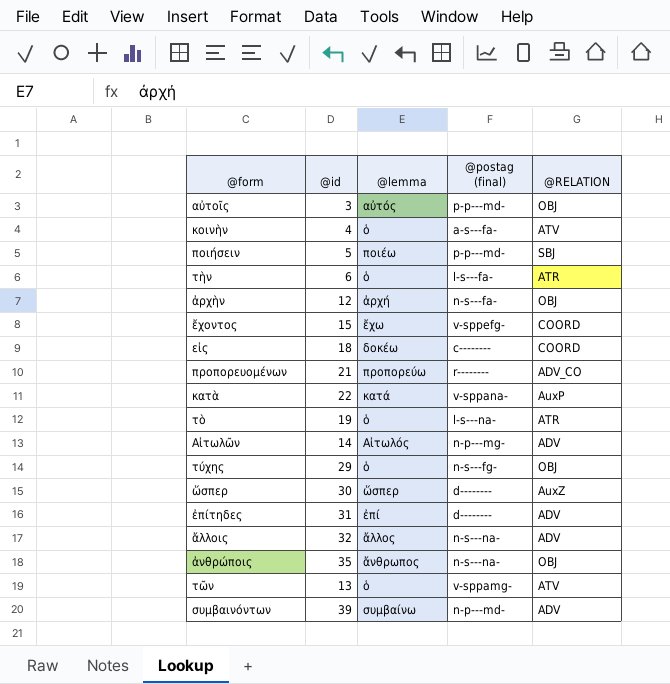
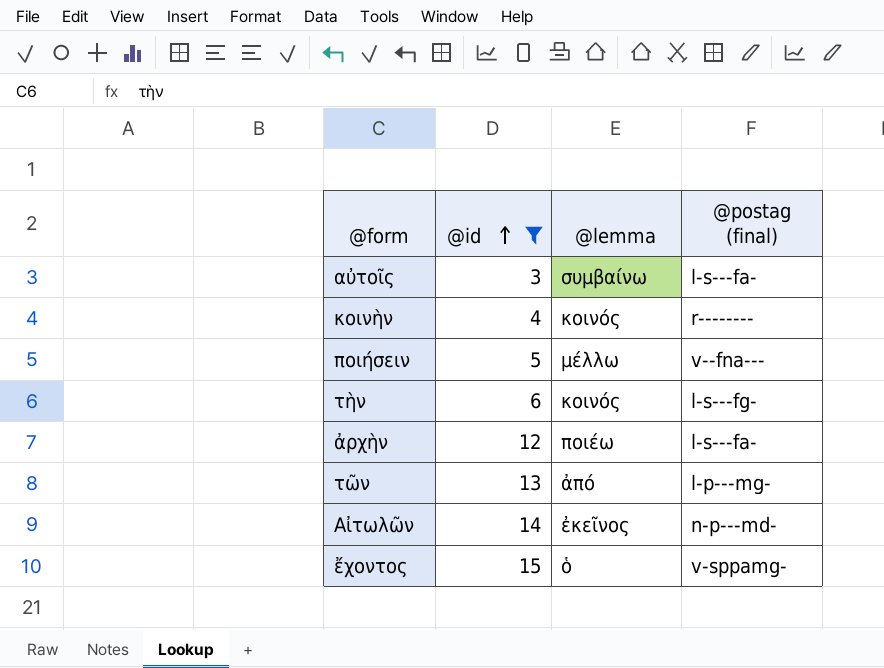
filter: none -> @id <= 15
row order: none -> @id ascending
column @RELATION | position: 5 -> none
αὐτοῖς | @lemma: αὐτός -> συμβαίνω
αὐτοῖς | @postag (final): p-p---md- -> l-s---fa-
κοινὴν | @lemma: ὁ -> κοινός
κοινὴν | @postag (final): a-s---fa- -> r--------
ποιήσειν | @lemma: ποιέω -> μέλλω
ποιήσειν | @postag (final): p-p---md- -> v--fna---
τὴν | @lemma: ὁ -> κοινός
τὴν | @postag (final): l-s---fa- -> l-s---fg-
ἀρχὴν | @lemma: ἀρχή -> ποιέω
ἀρχὴν | @postag (final): n-s---fa- -> l-s---fa-
τῶν | @lemma: ὁ -> ἀπό
τῶν | @postag (final): v-sppamg- -> l-p---mg-
Αἰτωλῶν | @lemma: Αἰτωλός -> ἐκεῖνος
Αἰτωλῶν | @postag (final): n-p---mg- -> n-p---md-
ἔχοντος | @lemma: ἔχω -> ὁ
ἔχοντος | @postag (final): v-sppefg- -> v-sppamg-

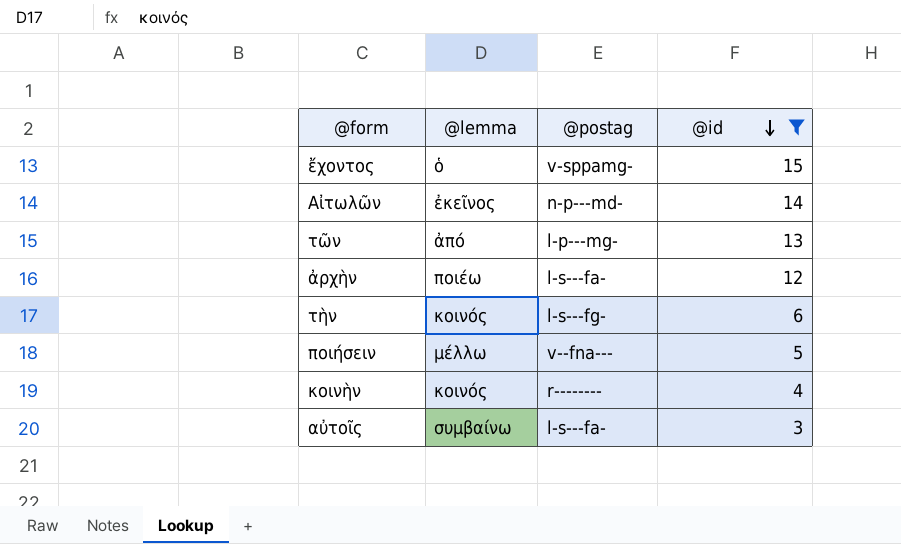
row order: @id ascending -> @id descending
column name: @postag (final) -> @postag
column @id | position: 2 -> 4

